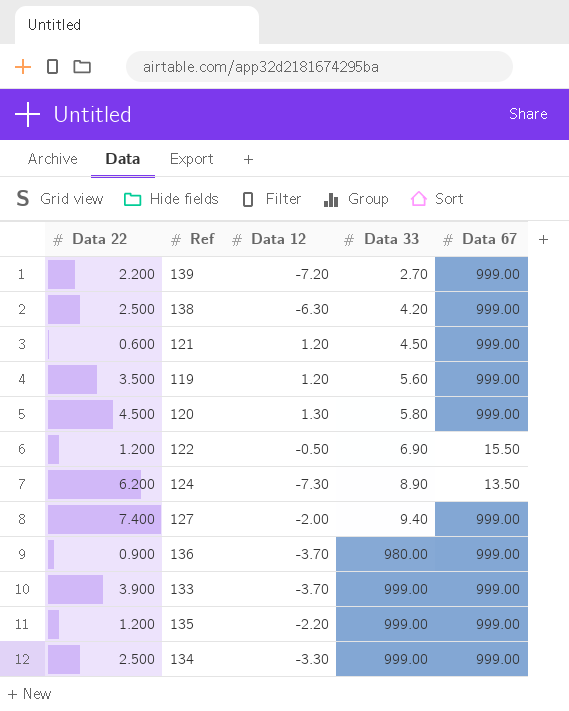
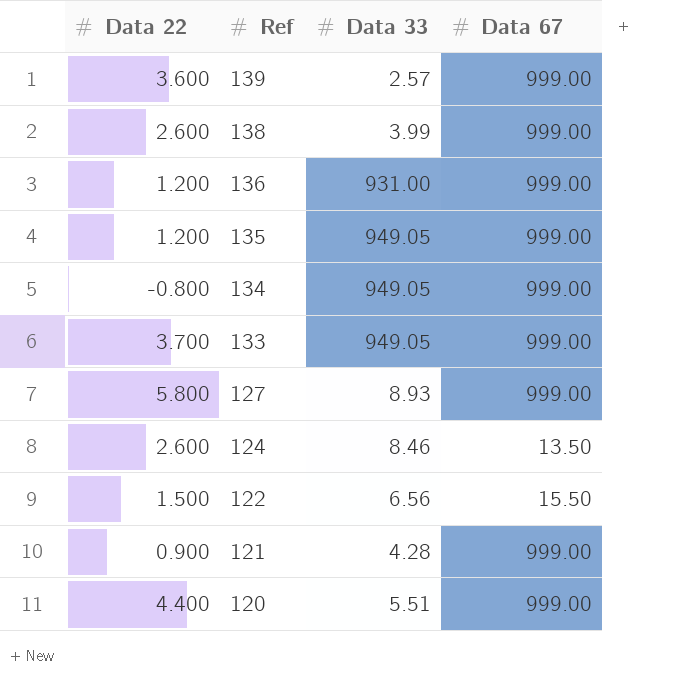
row order: Data 33 ascending -> Ref descending
column Data 12 | position: 3 -> none
row 119: 3.500 | 1.20 | 5.60 | 999.00 -> none
139 | Data 22: 2.200 -> 3.600
139 | Data 33: 2.70 -> 2.57
138 | Data 22: 2.500 -> 2.600
138 | Data 33: 4.20 -> 3.99
136 | Data 22: 0.900 -> 1.200
136 | Data 33: 980.00 -> 931.00
135 | Data 33: 999.00 -> 949.05
134 | Data 22: 2.500 -> -0.800
134 | Data 33: 999.00 -> 949.05
133 | Data 22: 3.900 -> 3.700
133 | Data 33: 999.00 -> 949.05
127 | Data 22: 7.400 -> 5.800
127 | Data 33: 9.40 -> 8.93
124 | Data 22: 6.200 -> 2.600
124 | Data 33: 8.90 -> 8.46
122 | Data 22: 1.200 -> 1.500
122 | Data 33: 6.90 -> 6.56
121 | Data 22: 0.600 -> 0.900
121 | Data 33: 4.50 -> 4.28
120 | Data 22: 4.500 -> 4.400
120 | Data 33: 5.80 -> 5.51

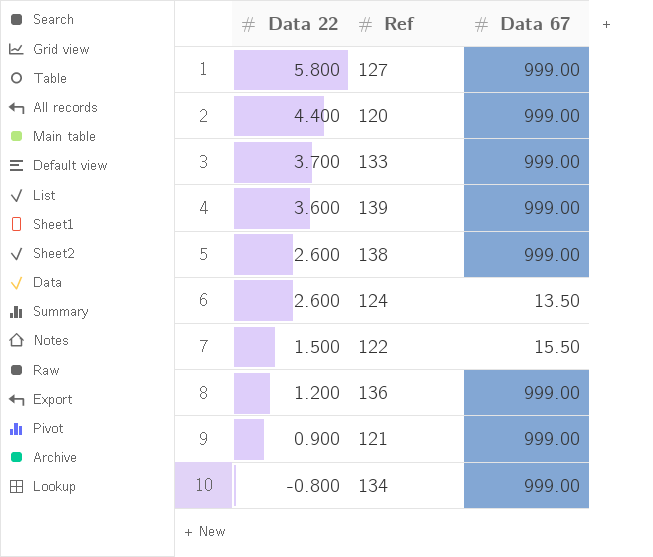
row order: Ref descending -> Data 22 descending
column Data 33 | position: 3 -> none
row 135: 1.200 | 949.05 | 999.00 -> none

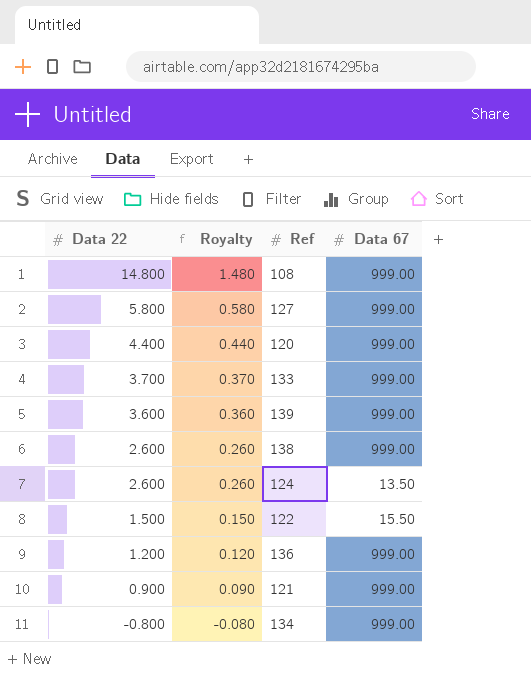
column Royalty | formula: none -> [Data 22] * 0.1
row 108: none -> 14.800 | 1.480 | 999.00

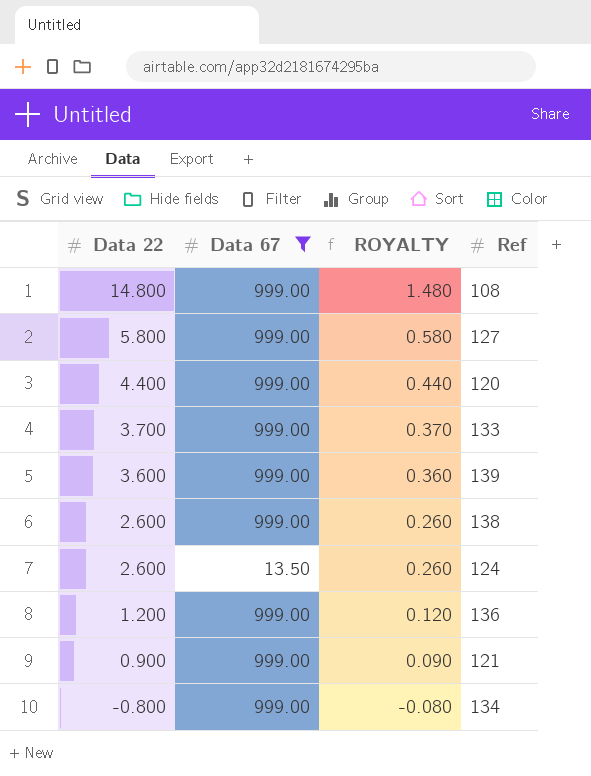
filter: none -> Data 67 != 15.50
column Data 67 | position: 4 -> 2
column name: Royalty -> ROYALTY

